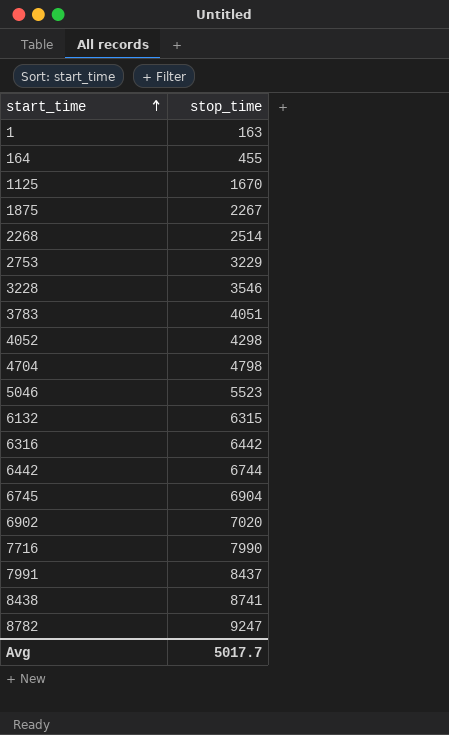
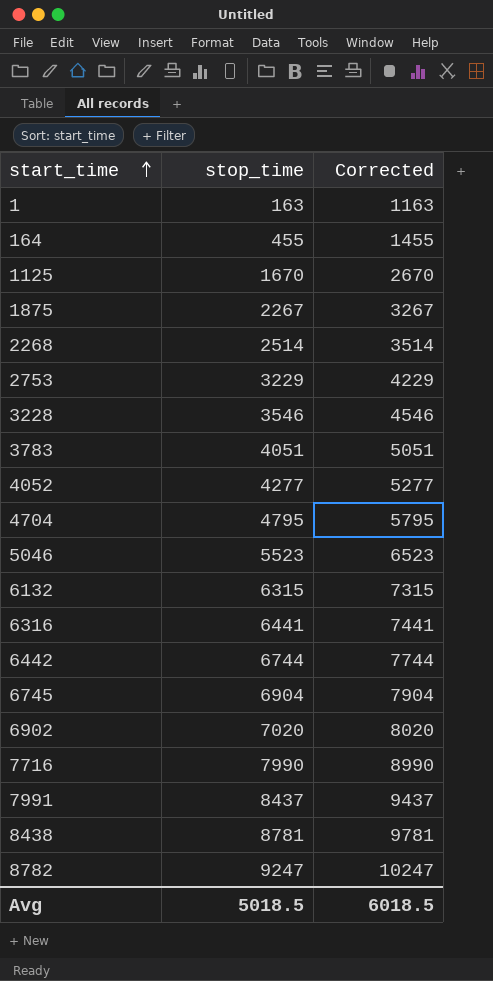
column Corrected | formula: none -> [stop_time] + 1000
4052 | stop_time: 4298 -> 4277
4704 | stop_time: 4798 -> 4795
6316 | stop_time: 6442 -> 6441
8438 | stop_time: 8741 -> 8781
Avg | stop_time: 5017.7 -> 5018.5

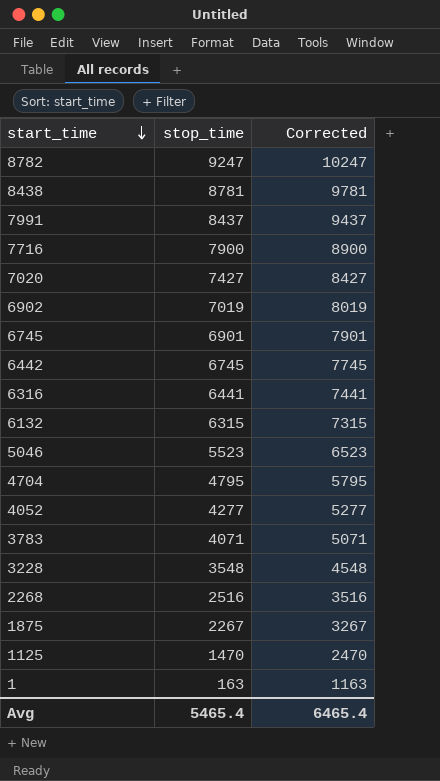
row order: start_time ascending -> start_time descending
row 164: 455 | 1455 -> none
row 2753: 3229 | 4229 -> none
7716 | stop_time: 7990 -> 7900
7716 | Corrected: 8990 -> 8900
row 7020: none -> 7427 | 8427
6902 | stop_time: 7020 -> 7019
6902 | Corrected: 8020 -> 8019
6745 | stop_time: 6904 -> 6901
6745 | Corrected: 7904 -> 7901
6442 | stop_time: 6744 -> 6745
6442 | Corrected: 7744 -> 7745
3783 | stop_time: 4051 -> 4071
3783 | Corrected: 5051 -> 5071
3228 | stop_time: 3546 -> 3548
3228 | Corrected: 4546 -> 4548
2268 | stop_time: 2514 -> 2516
2268 | Corrected: 3514 -> 3516
1125 | stop_time: 1670 -> 1470
1125 | Corrected: 2670 -> 2470
Avg | stop_time: 5018.5 -> 5465.4
Avg | Corrected: 6018.5 -> 6465.4

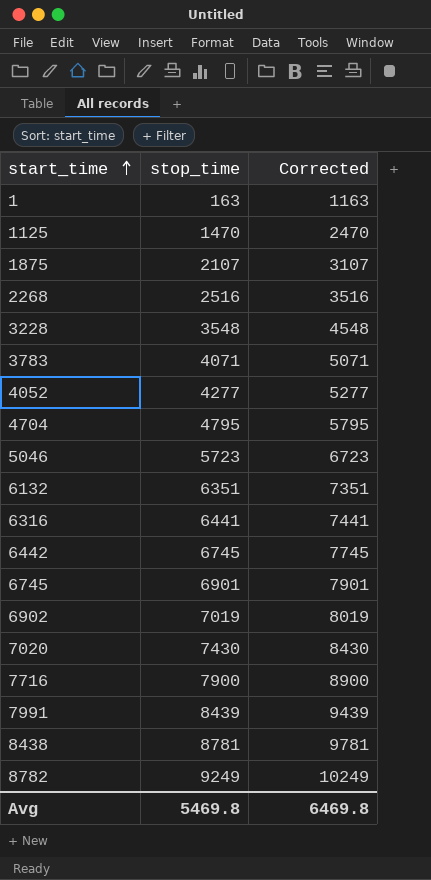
row order: start_time descending -> start_time ascending
1875 | stop_time: 2267 -> 2107
1875 | Corrected: 3267 -> 3107
5046 | stop_time: 5523 -> 5723
5046 | Corrected: 6523 -> 6723
6132 | stop_time: 6315 -> 6351
6132 | Corrected: 7315 -> 7351
7020 | stop_time: 7427 -> 7430
7020 | Corrected: 8427 -> 8430
7991 | stop_time: 8437 -> 8439
7991 | Corrected: 9437 -> 9439
8782 | stop_time: 9247 -> 9249
8782 | Corrected: 10247 -> 10249
Avg | stop_time: 5465.4 -> 5469.8
Avg | Corrected: 6465.4 -> 6469.8

